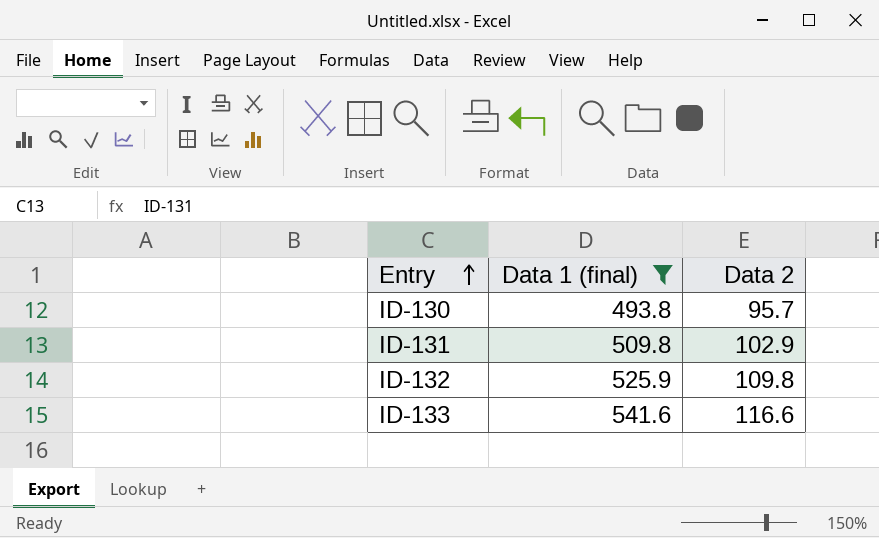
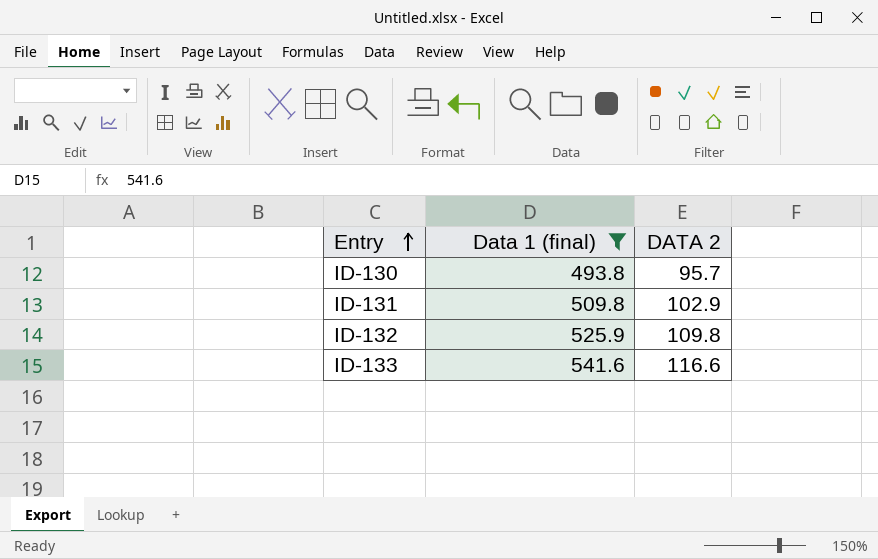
column name: Data 2 -> DATA 2

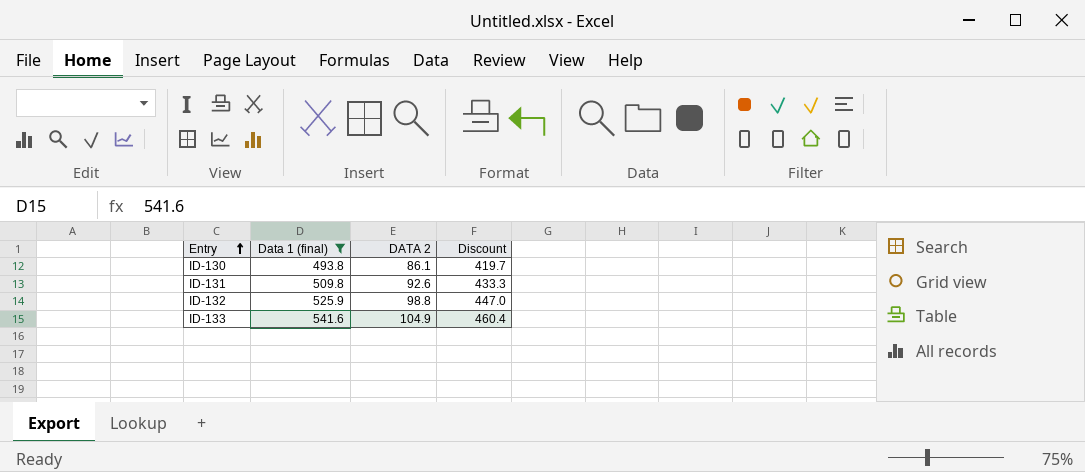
column Discount | formula: none -> [Data 1 (final)] * 0.85
ID-130 | DATA 2: 95.7 -> 86.1
ID-131 | DATA 2: 102.9 -> 92.6
ID-132 | DATA 2: 109.8 -> 98.8
ID-133 | DATA 2: 116.6 -> 104.9

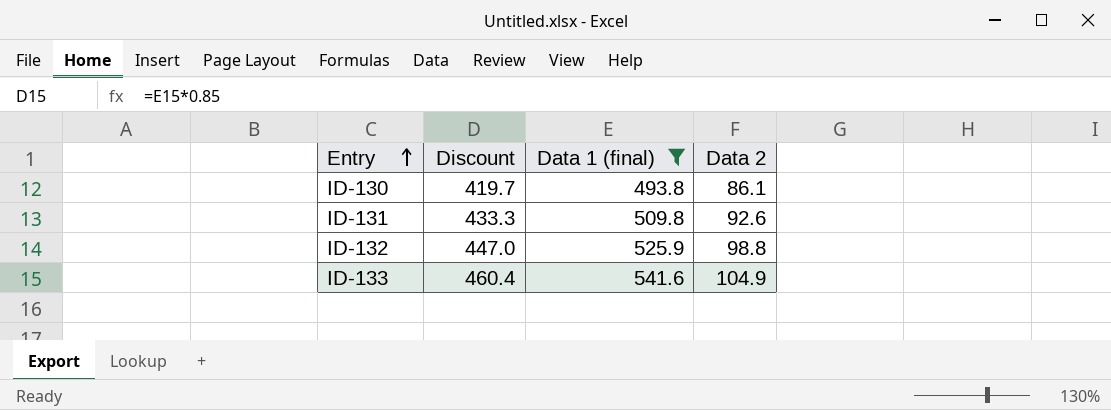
column Discount | position: 4 -> 2
column name: DATA 2 -> Data 2

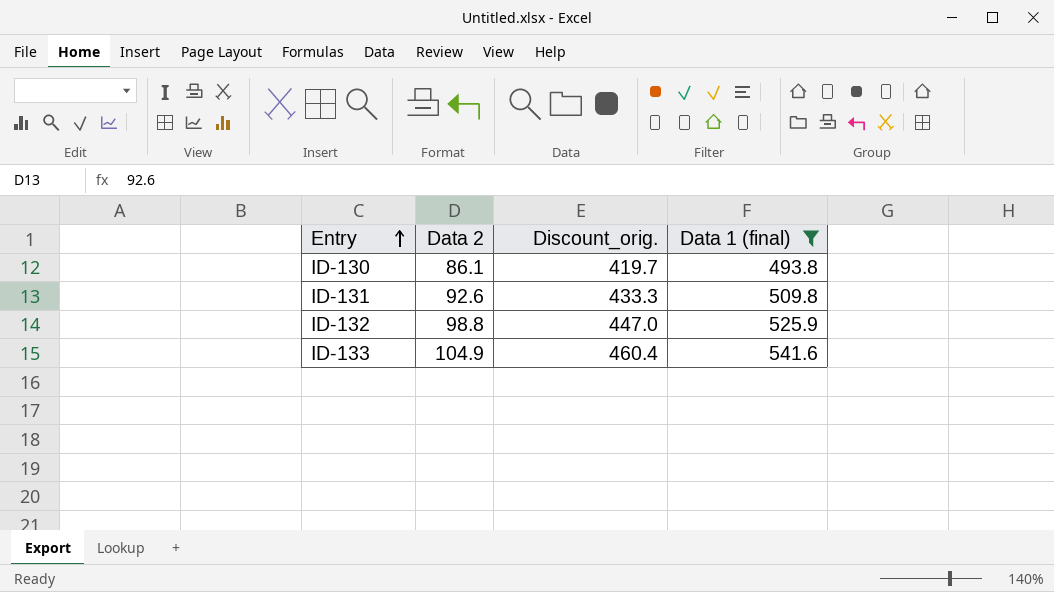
column Data 2 | position: 4 -> 2
column name: Discount -> Discount_orig.

